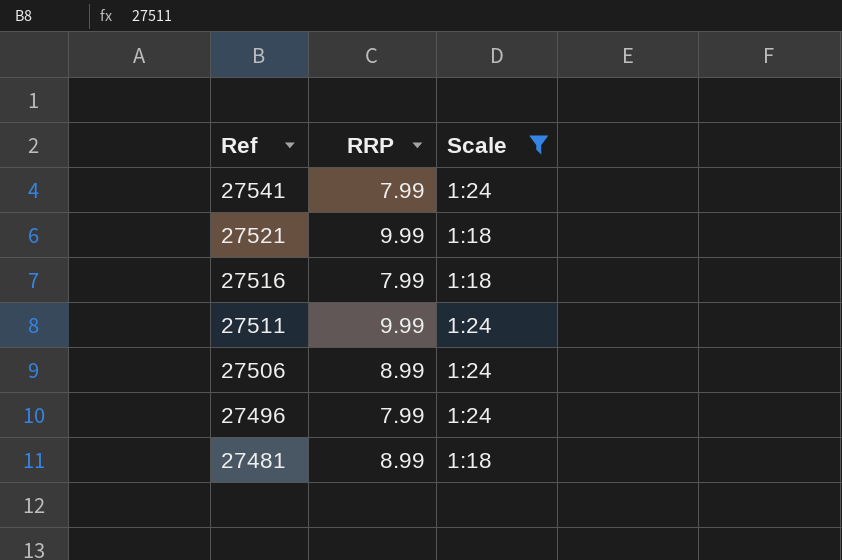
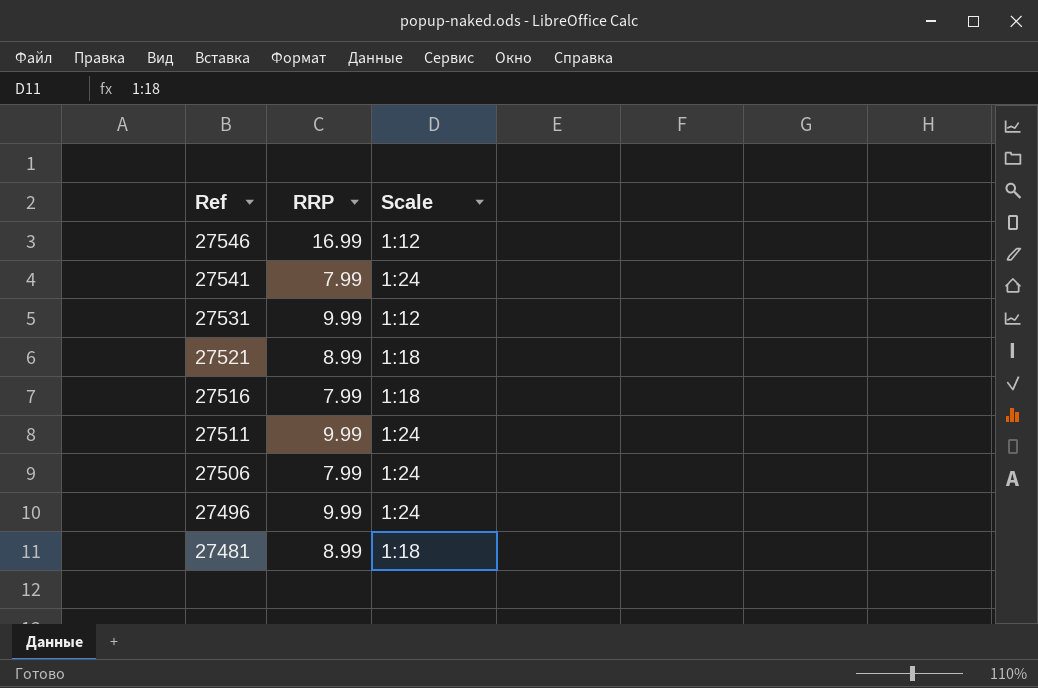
filter: Scale != 1:12 -> none
27521 | RRP: 9.99 -> 8.99
27506 | RRP: 8.99 -> 7.99
27496 | RRP: 7.99 -> 9.99

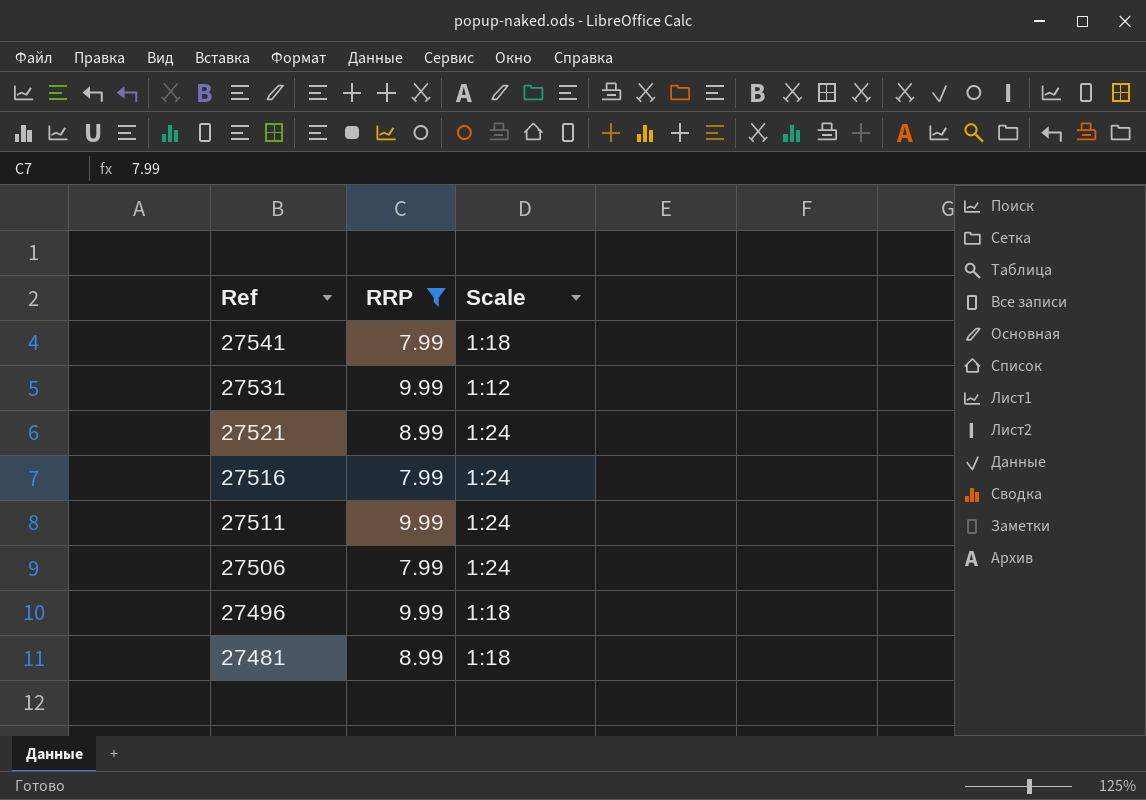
filter: none -> RRP != 16.99
27541 | Scale: 1:24 -> 1:18
27521 | Scale: 1:18 -> 1:24
27516 | Scale: 1:18 -> 1:24
27496 | Scale: 1:24 -> 1:18

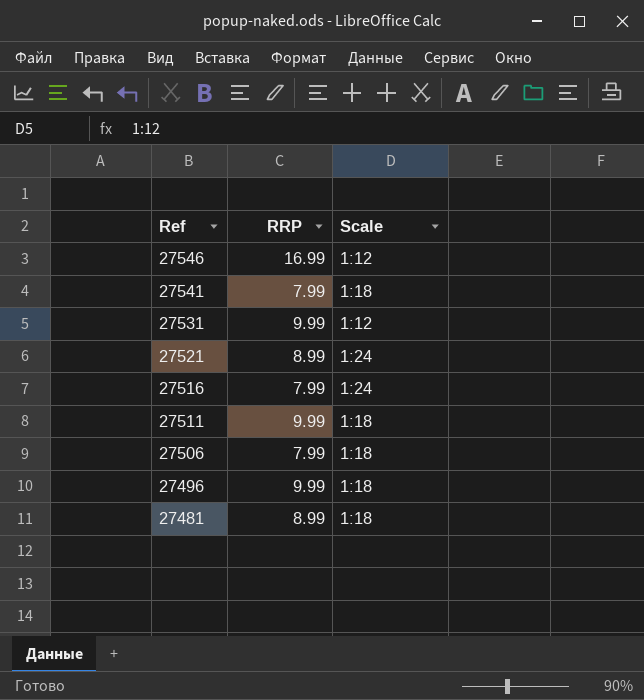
filter: RRP != 16.99 -> none
27511 | Scale: 1:24 -> 1:18
27506 | Scale: 1:24 -> 1:18

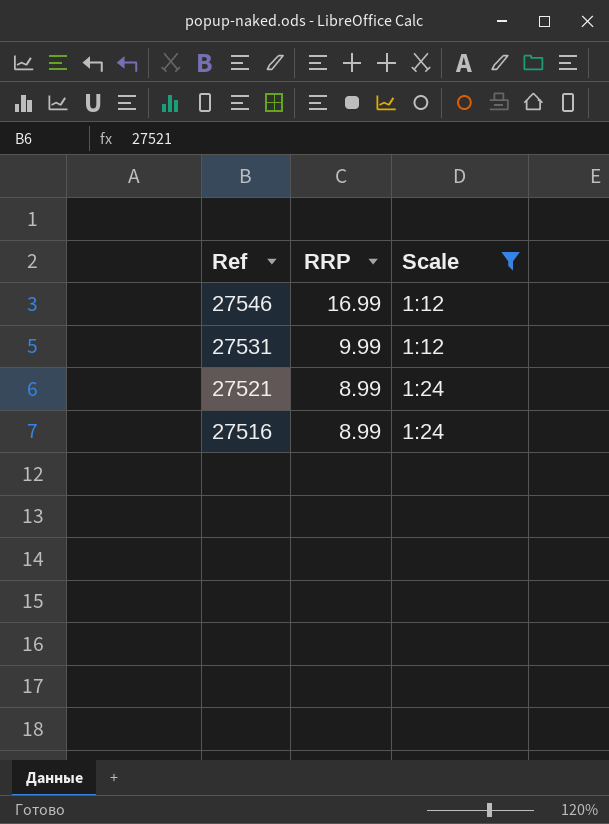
filter: none -> Scale != 1:18
27516 | RRP: 7.99 -> 8.99

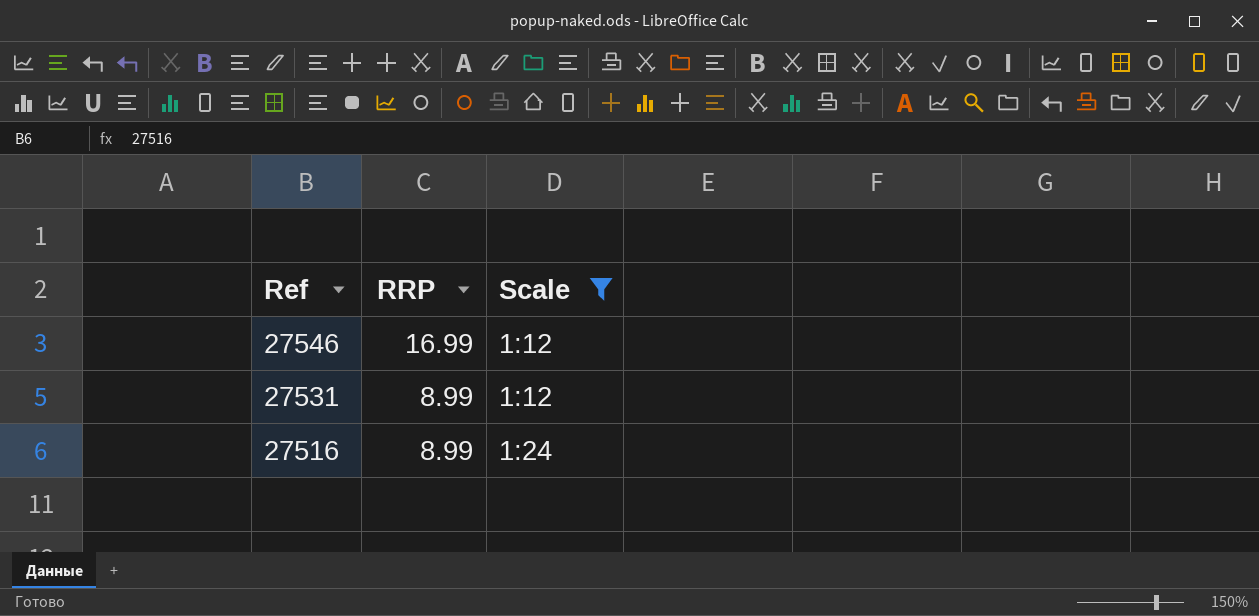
row 27521: 8.99 | 1:24 -> none
27531 | RRP: 9.99 -> 8.99

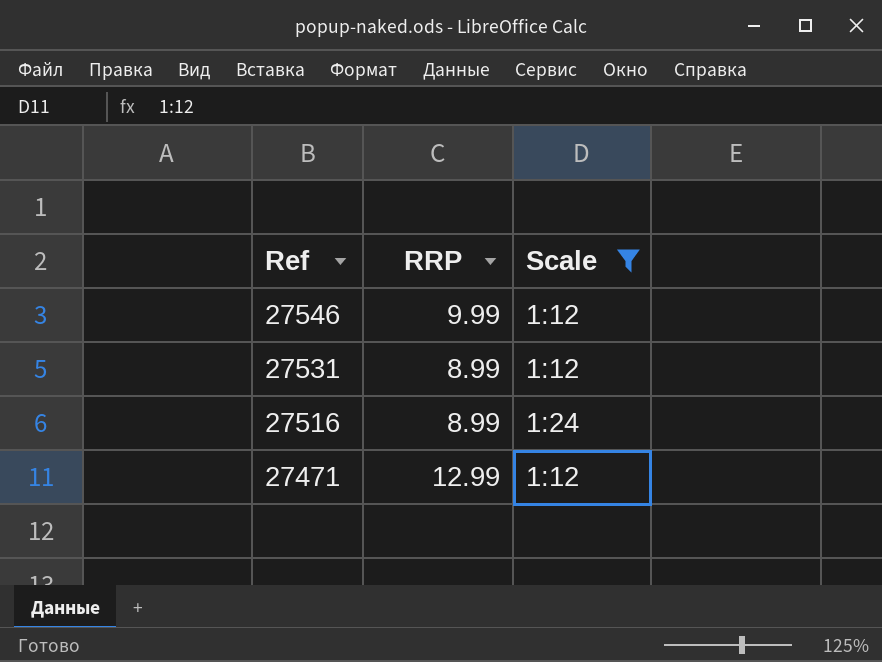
27546 | RRP: 16.99 -> 9.99
row 27471: none -> 12.99 | 1:12

